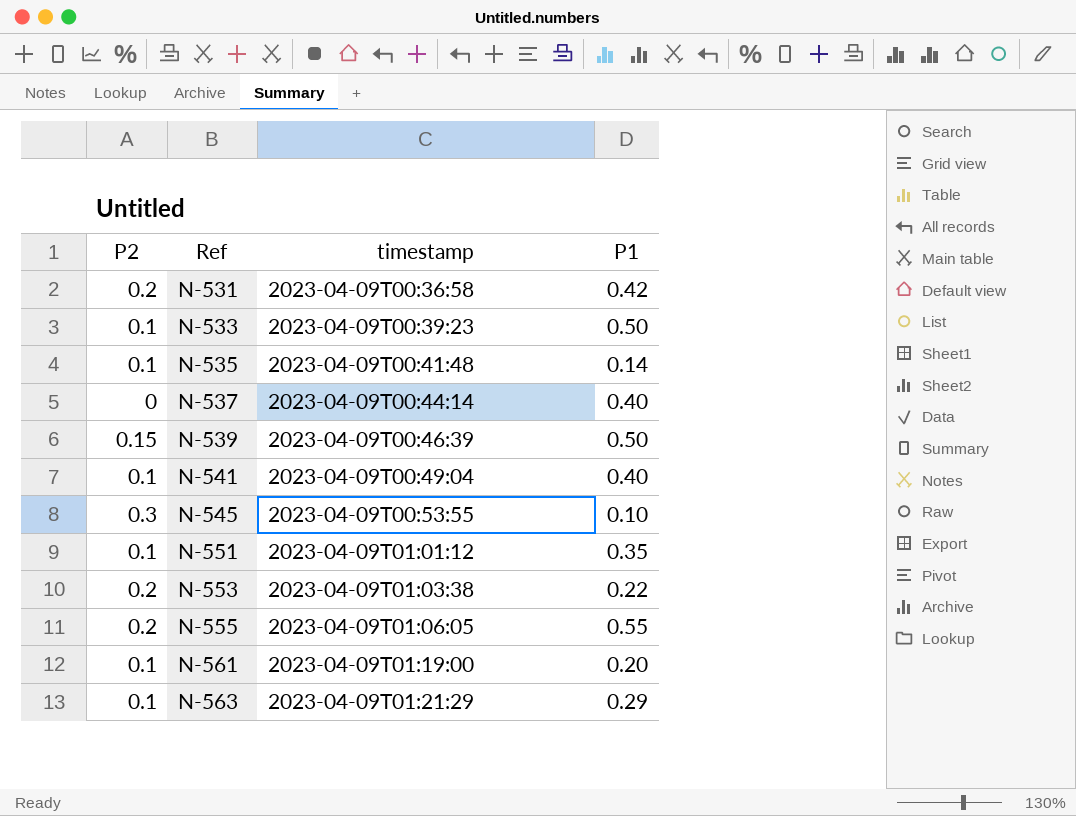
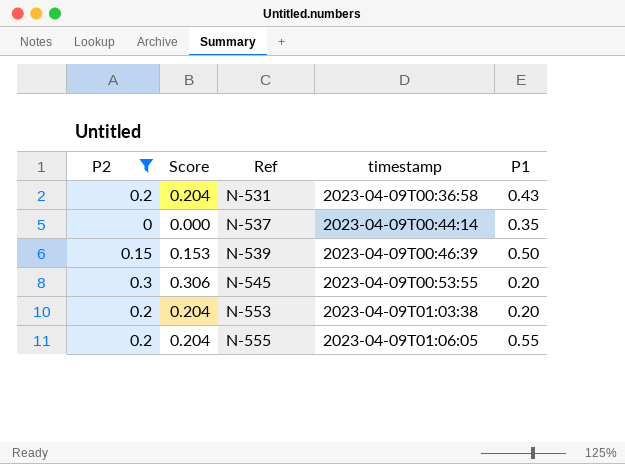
filter: none -> P2 != 0.1
column Score | formula: none -> [P2] * 1.02
N-531 | P1: 0.42 -> 0.43
N-537 | P1: 0.40 -> 0.35
N-545 | P1: 0.10 -> 0.20
N-553 | P1: 0.22 -> 0.20

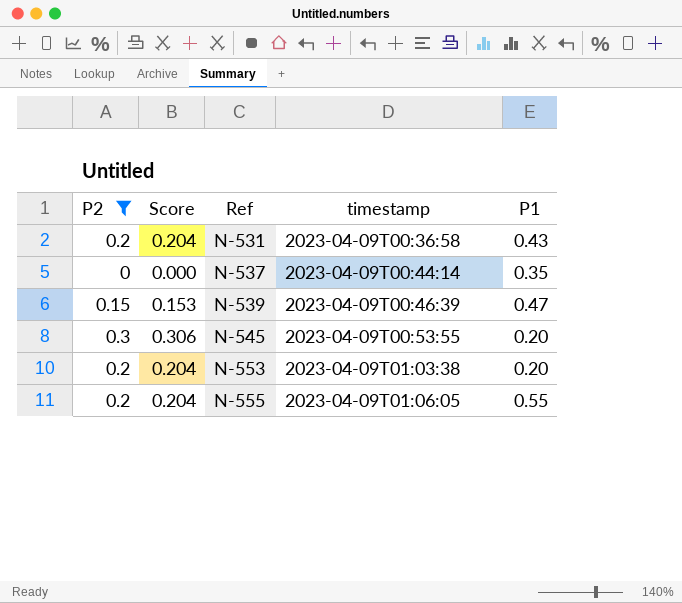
N-539 | P1: 0.50 -> 0.47

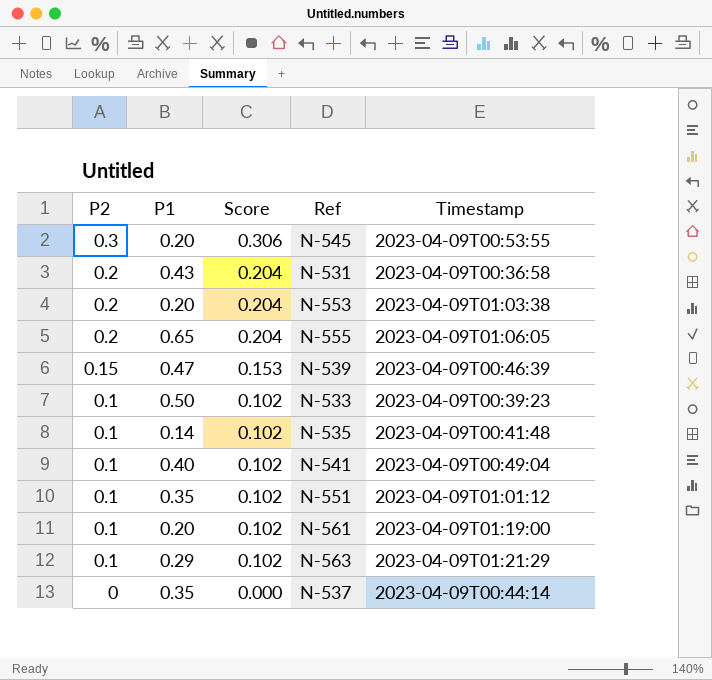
filter: P2 != 0.1 -> none
row order: Ref ascending -> P2 descending
column P1 | position: 5 -> 2
column name: timestamp -> Timestamp
N-555 | P1: 0.55 -> 0.65

